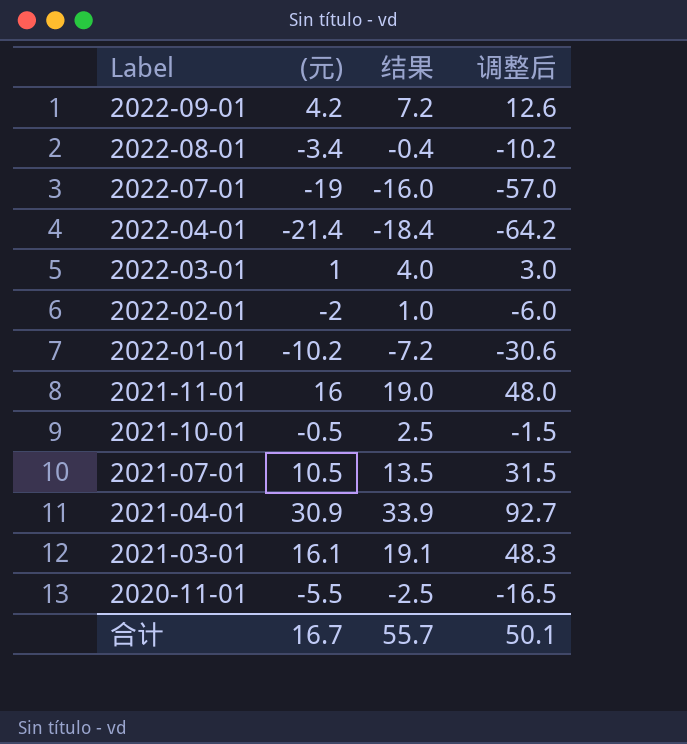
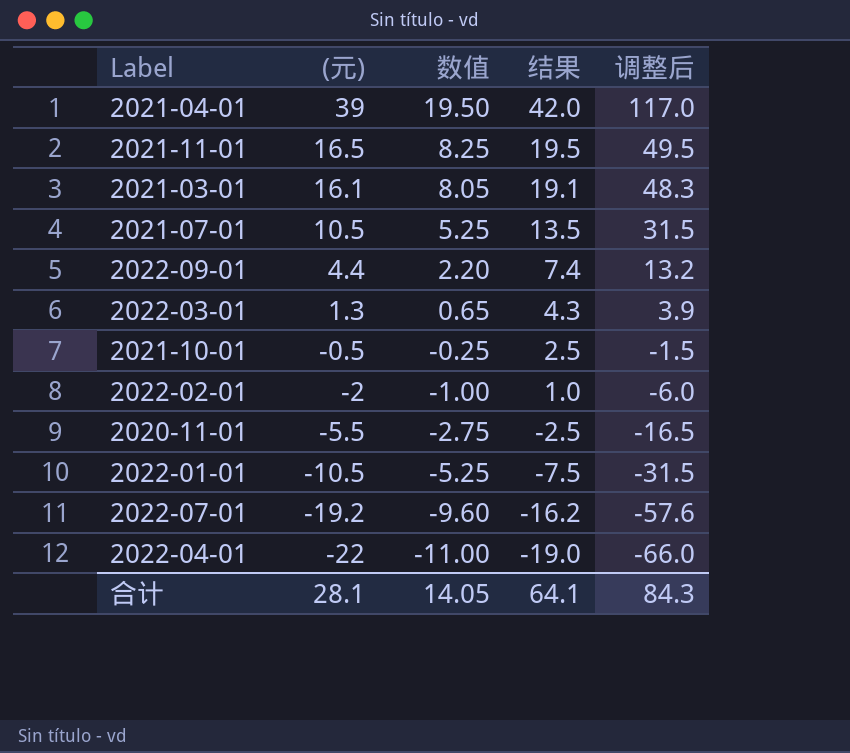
row order: Label descending -> (元) descending
column 数值 | formula: none -> [(元)] * 0.5
row 2022-08-01: -3.4 | -0.4 | -10.2 -> none
2021-04-01 | (元): 30.9 -> 39
2021-04-01 | 结果: 33.9 -> 42.0
2021-04-01 | 调整后: 92.7 -> 117.0
2021-11-01 | (元): 16 -> 16.5
2021-11-01 | 结果: 19.0 -> 19.5
2021-11-01 | 调整后: 48.0 -> 49.5
2022-09-01 | (元): 4.2 -> 4.4
2022-09-01 | 结果: 7.2 -> 7.4
2022-09-01 | 调整后: 12.6 -> 13.2
2022-03-01 | (元): 1 -> 1.3
2022-03-01 | 结果: 4.0 -> 4.3
2022-03-01 | 调整后: 3.0 -> 3.9
2022-01-01 | (元): -10.2 -> -10.5
2022-01-01 | 结果: -7.2 -> -7.5
2022-01-01 | 调整后: -30.6 -> -31.5
2022-07-01 | (元): -19 -> -19.2
2022-07-01 | 结果: -16.0 -> -16.2
2022-07-01 | 调整后: -57.0 -> -57.6
2022-04-01 | (元): -21.4 -> -22
2022-04-01 | 结果: -18.4 -> -19.0
2022-04-01 | 调整后: -64.2 -> -66.0
合计 | (元): 16.7 -> 28.1
合计 | 结果: 55.7 -> 64.1
合计 | 调整后: 50.1 -> 84.3

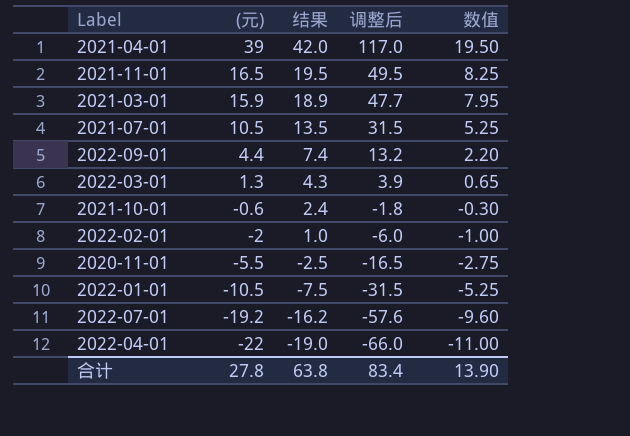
column 数值 | position: 3 -> 5
2021-03-01 | (元): 16.1 -> 15.9
2021-03-01 | 结果: 19.1 -> 18.9
2021-03-01 | 调整后: 48.3 -> 47.7
2021-03-01 | 数值: 8.05 -> 7.95
2021-10-01 | (元): -0.5 -> -0.6
2021-10-01 | 结果: 2.5 -> 2.4
2021-10-01 | 调整后: -1.5 -> -1.8
2021-10-01 | 数值: -0.25 -> -0.30
合计 | (元): 28.1 -> 27.8
合计 | 结果: 64.1 -> 63.8
合计 | 调整后: 84.3 -> 83.4
合计 | 数值: 14.05 -> 13.90

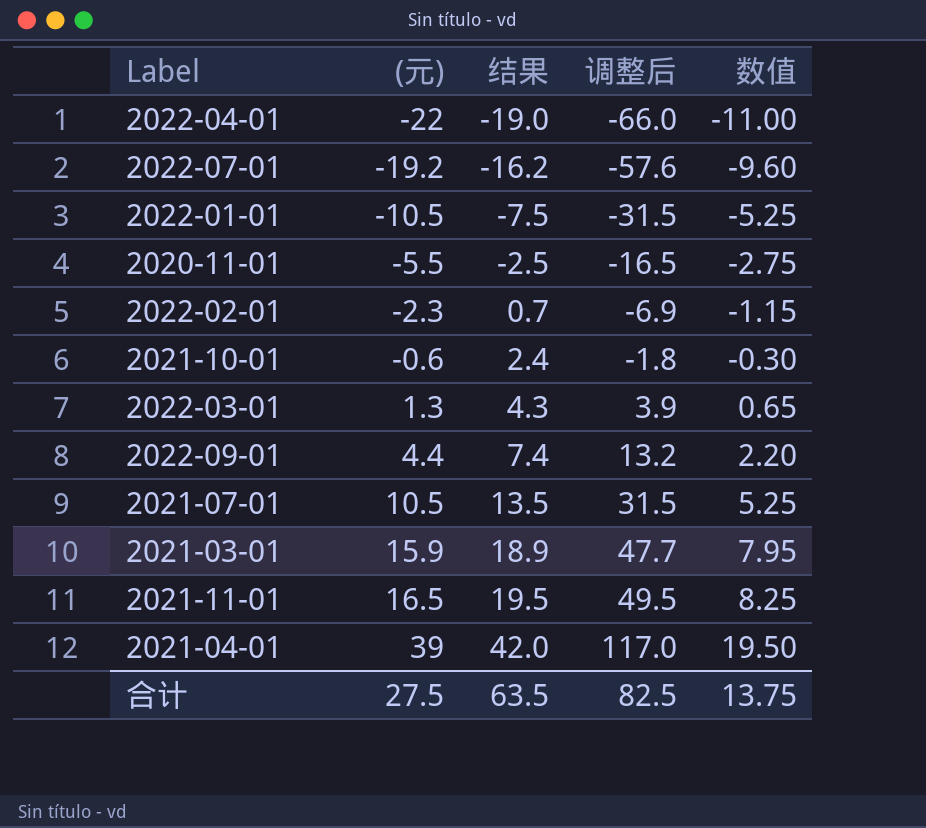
row order: (元) descending -> (元) ascending
2022-02-01 | (元): -2 -> -2.3
2022-02-01 | 结果: 1.0 -> 0.7
2022-02-01 | 调整后: -6.0 -> -6.9
2022-02-01 | 数值: -1.00 -> -1.15
合计 | (元): 27.8 -> 27.5
合计 | 结果: 63.8 -> 63.5
合计 | 调整后: 83.4 -> 82.5
合计 | 数值: 13.90 -> 13.75

